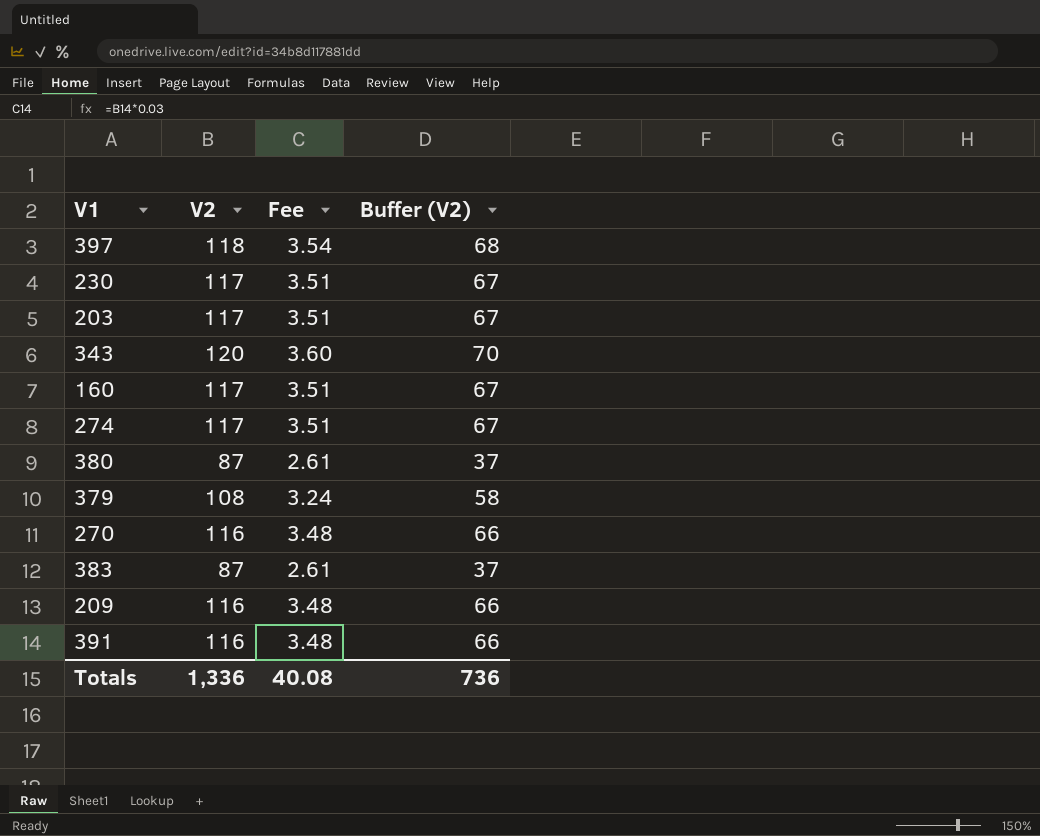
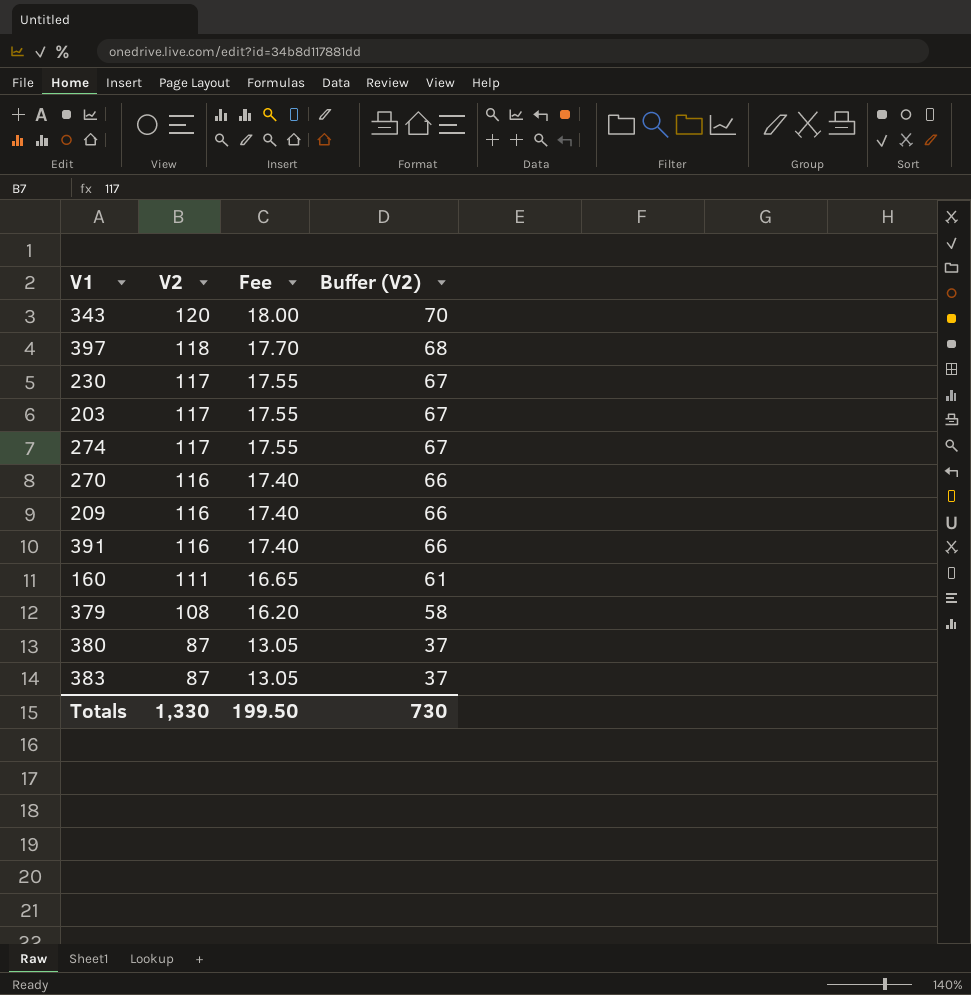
row order: none -> V2 descending
column Fee | formula: [V2] * 0.03 -> [V2] * 0.15
160 | V2: 117 -> 111
160 | Buffer (V2): 67 -> 61
Totals | V2: 1,336 -> 1,330
Totals | Fee: 40.08 -> 199.50
Totals | Buffer (V2): 736 -> 730

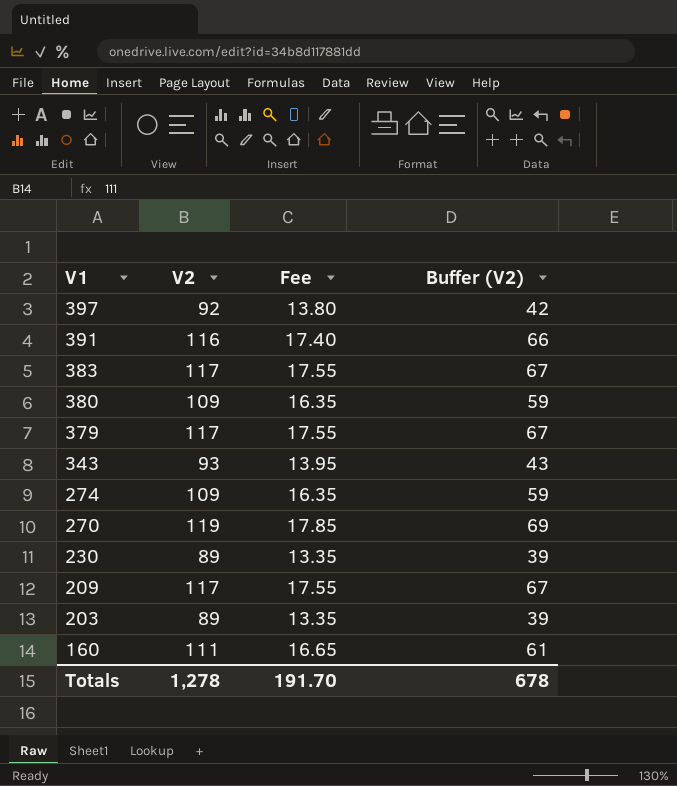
row order: V2 descending -> V1 descending
397 | V2: 118 -> 92
397 | Fee: 17.70 -> 13.80
397 | Buffer (V2): 68 -> 42
383 | V2: 87 -> 117
383 | Fee: 13.05 -> 17.55
383 | Buffer (V2): 37 -> 67
380 | V2: 87 -> 109
380 | Fee: 13.05 -> 16.35
380 | Buffer (V2): 37 -> 59
379 | V2: 108 -> 117
379 | Fee: 16.20 -> 17.55
379 | Buffer (V2): 58 -> 67
343 | V2: 120 -> 93
343 | Fee: 18.00 -> 13.95
343 | Buffer (V2): 70 -> 43
274 | V2: 117 -> 109
274 | Fee: 17.55 -> 16.35
274 | Buffer (V2): 67 -> 59
270 | V2: 116 -> 119
270 | Fee: 17.40 -> 17.85
270 | Buffer (V2): 66 -> 69
230 | V2: 117 -> 89
230 | Fee: 17.55 -> 13.35
230 | Buffer (V2): 67 -> 39
209 | V2: 116 -> 117
209 | Fee: 17.40 -> 17.55
209 | Buffer (V2): 66 -> 67
203 | V2: 117 -> 89
203 | Fee: 17.55 -> 13.35
203 | Buffer (V2): 67 -> 39
Totals | V2: 1,330 -> 1,278
Totals | Fee: 199.50 -> 191.70
Totals | Buffer (V2): 730 -> 678

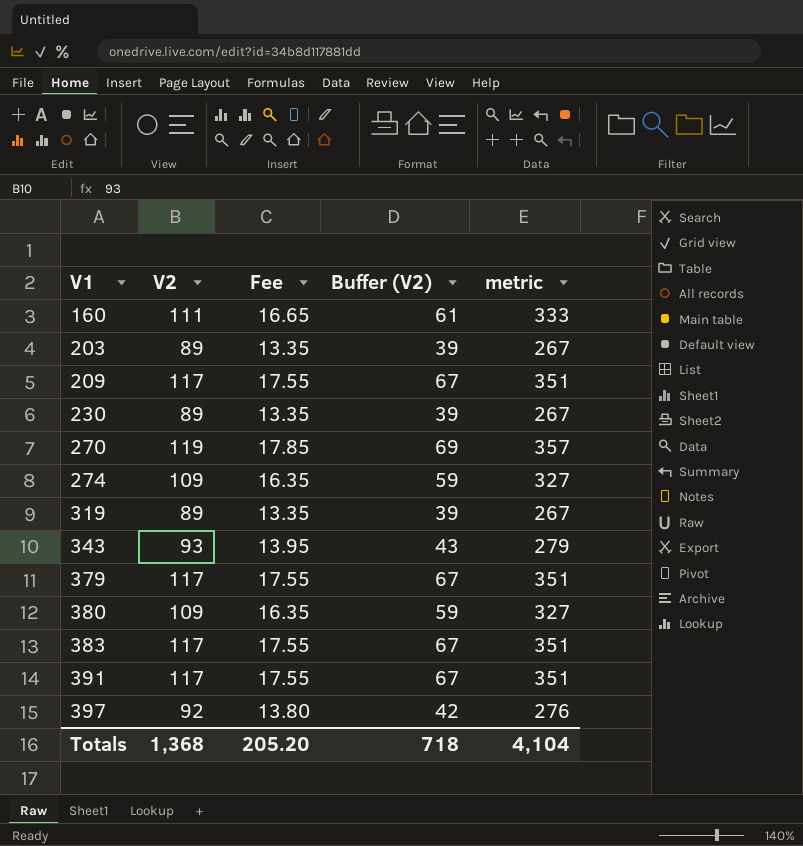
row order: V1 descending -> V1 ascending
column metric | formula: none -> [V2] * 3
row 319: none -> 89 | 13.35 | 39 | 267
391 | V2: 116 -> 117
391 | Fee: 17.40 -> 17.55
391 | Buffer (V2): 66 -> 67
Totals | V2: 1,278 -> 1,368
Totals | Fee: 191.70 -> 205.20
Totals | Buffer (V2): 678 -> 718

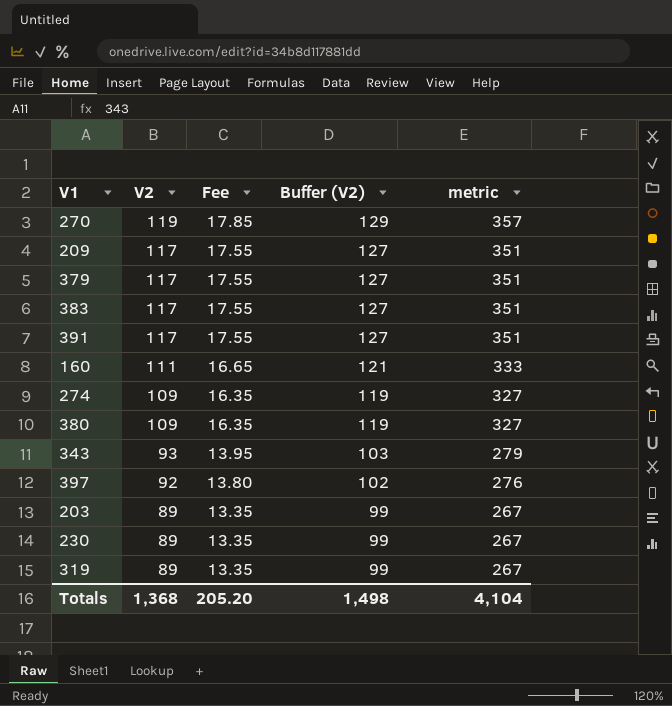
row order: V1 ascending -> V2 descending
column Buffer (V2) | formula: [V2] - 50 -> [V2] + 10
Totals | Buffer (V2): 718 -> 1,498

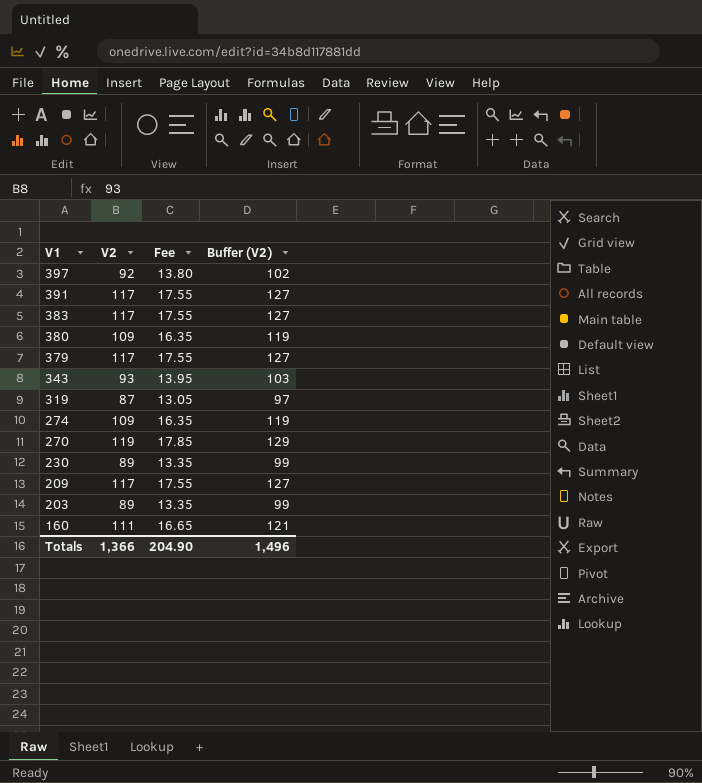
row order: V2 descending -> V1 descending
column metric | formula: [V2] * 3 -> none
319 | V2: 89 -> 87
319 | Fee: 13.35 -> 13.05
319 | Buffer (V2): 99 -> 97
Totals | V2: 1,368 -> 1,366
Totals | Fee: 205.20 -> 204.90
Totals | Buffer (V2): 1,498 -> 1,496

